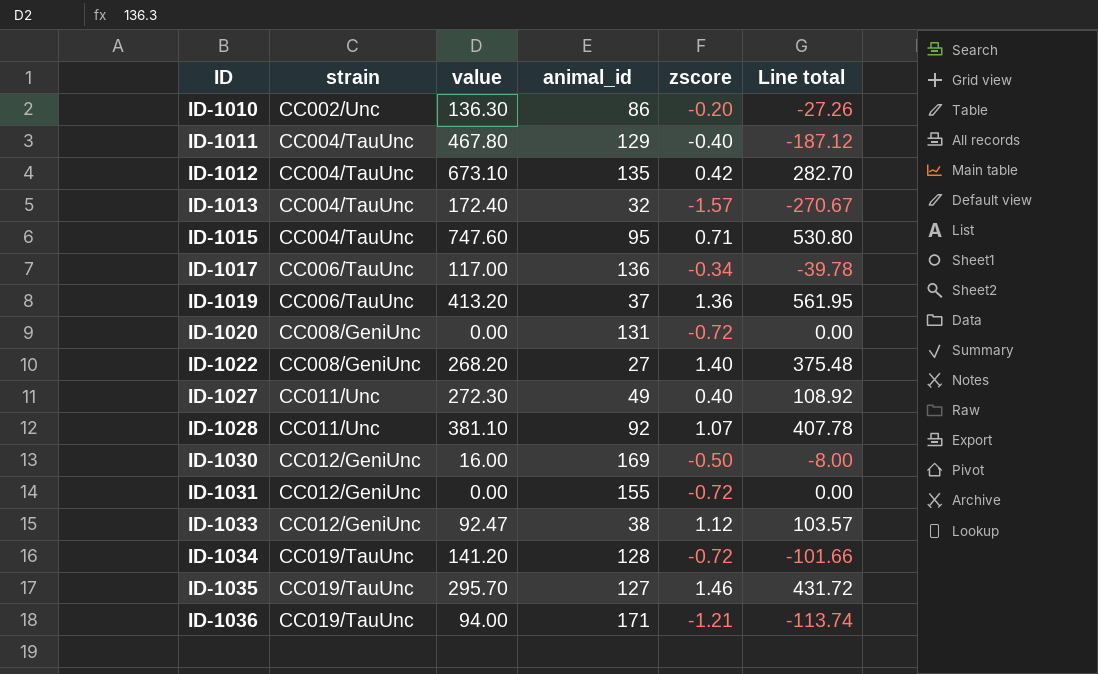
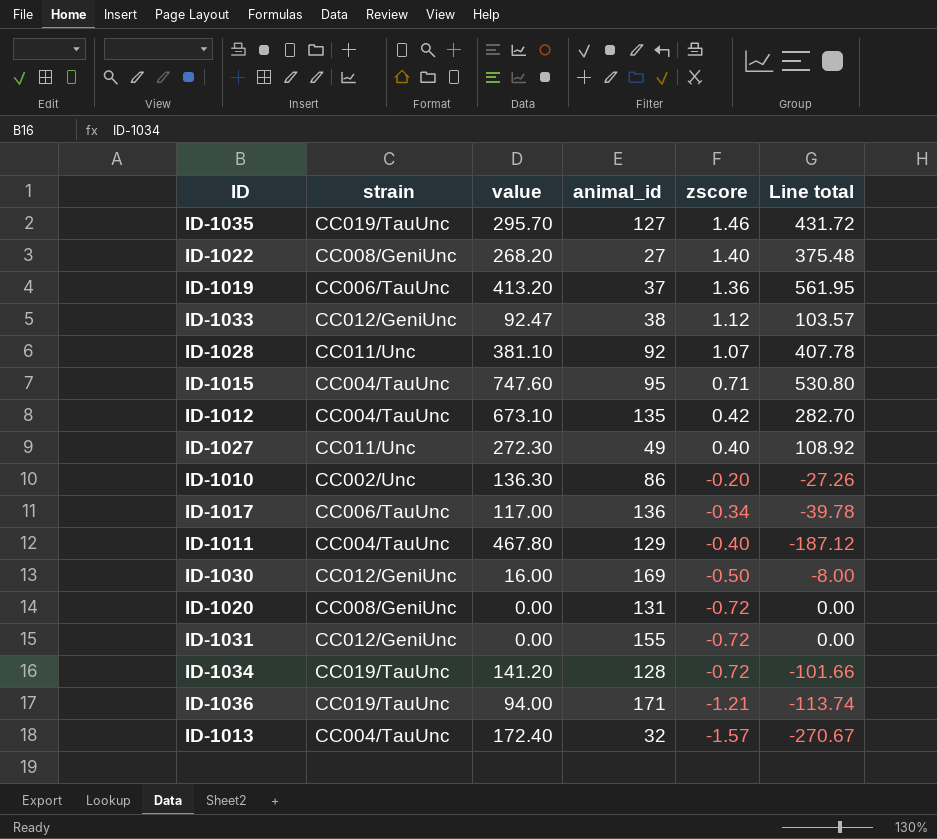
row order: ID ascending -> zscore descending

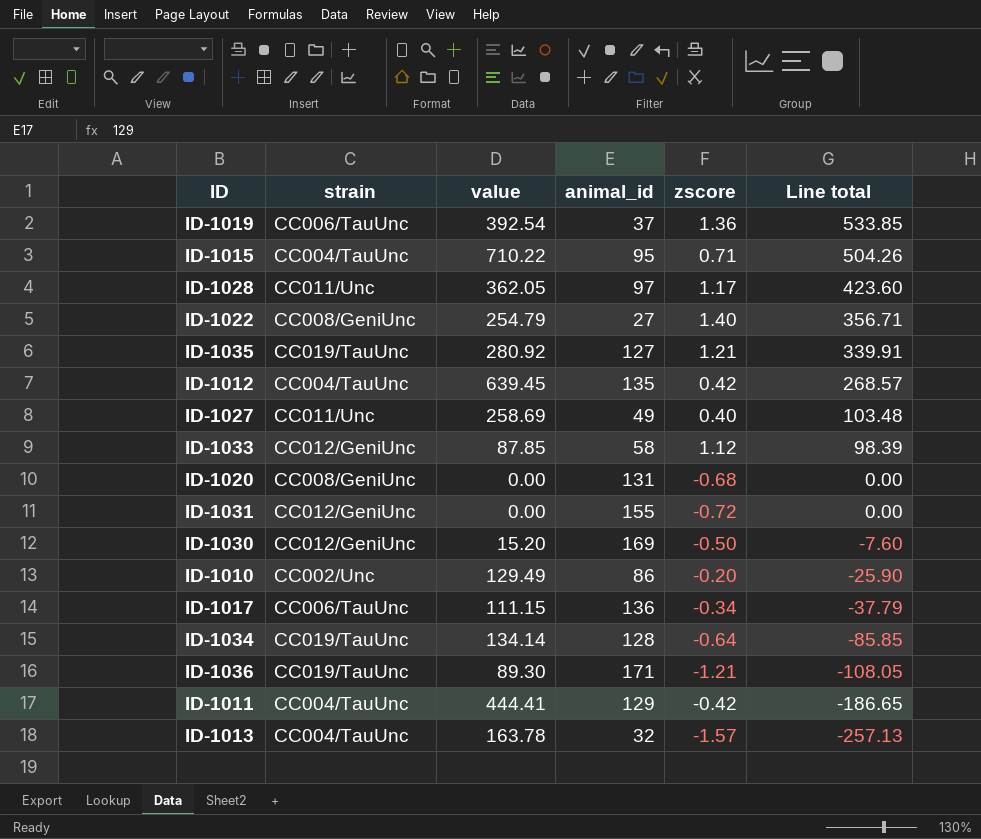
row order: zscore descending -> Line total descending
ID-1019 | value: 413.20 -> 392.54
ID-1019 | Line total: 561.95 -> 533.85
ID-1015 | value: 747.60 -> 710.22
ID-1015 | Line total: 530.80 -> 504.26
ID-1028 | value: 381.10 -> 362.05
ID-1028 | animal_id: 92 -> 97
ID-1028 | zscore: 1.07 -> 1.17
ID-1028 | Line total: 407.78 -> 423.60
ID-1022 | value: 268.20 -> 254.79
ID-1022 | Line total: 375.48 -> 356.71
ID-1035 | value: 295.70 -> 280.92
ID-1035 | zscore: 1.46 -> 1.21
ID-1035 | Line total: 431.72 -> 339.91
ID-1012 | value: 673.10 -> 639.45
ID-1012 | Line total: 282.70 -> 268.57
ID-1027 | value: 272.30 -> 258.69
ID-1027 | Line total: 108.92 -> 103.48
ID-1033 | value: 92.47 -> 87.85
ID-1033 | animal_id: 38 -> 58
ID-1033 | Line total: 103.57 -> 98.39
ID-1020 | zscore: -0.72 -> -0.68
ID-1030 | value: 16.00 -> 15.20
ID-1030 | Line total: -8.00 -> -7.60
ID-1010 | value: 136.30 -> 129.49
ID-1010 | Line total: -27.26 -> -25.90
ID-1017 | value: 117.00 -> 111.15
ID-1017 | Line total: -39.78 -> -37.79
ID-1034 | value: 141.20 -> 134.14
ID-1034 | zscore: -0.72 -> -0.64
ID-1034 | Line total: -101.66 -> -85.85
ID-1036 | value: 94.00 -> 89.30
ID-1036 | Line total: -113.74 -> -108.05
ID-1011 | value: 467.80 -> 444.41
ID-1011 | zscore: -0.40 -> -0.42
ID-1011 | Line total: -187.12 -> -186.65
ID-1013 | value: 172.40 -> 163.78
ID-1013 | Line total: -270.67 -> -257.13

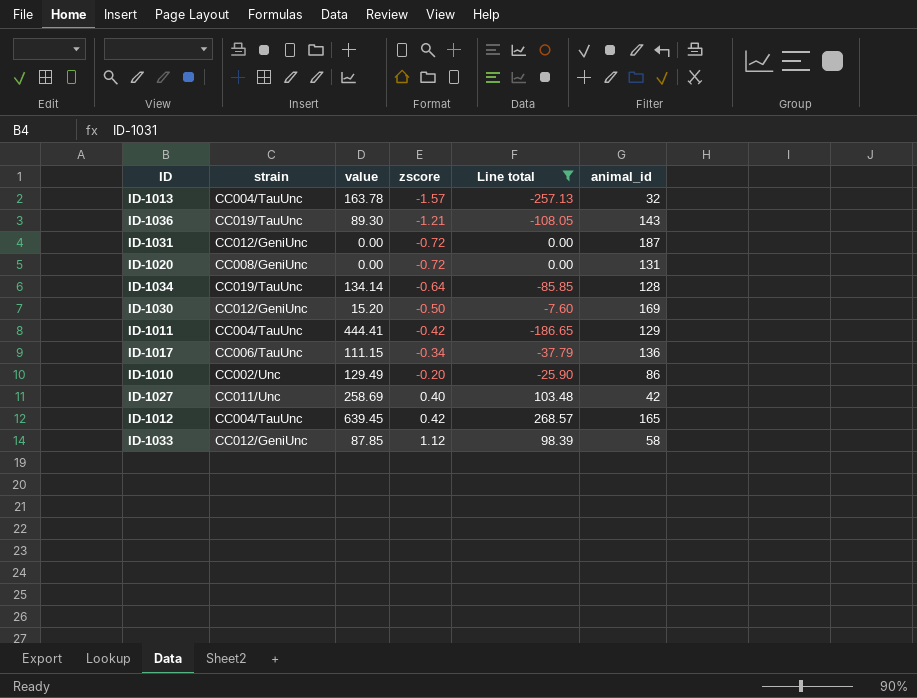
filter: none -> Line total <= 268.57
row order: Line total descending -> zscore ascending
column animal_id | position: 4 -> 6
ID-1036 | animal_id: 171 -> 143
ID-1031 | animal_id: 155 -> 187
ID-1020 | zscore: -0.68 -> -0.72
ID-1027 | animal_id: 49 -> 42
ID-1012 | animal_id: 135 -> 165

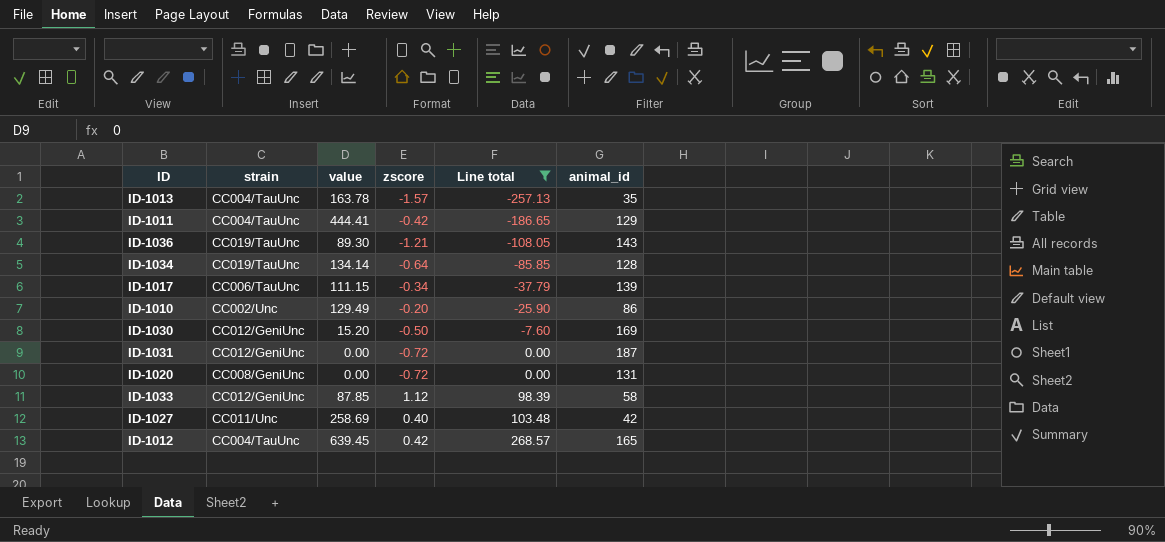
row order: zscore ascending -> Line total ascending
ID-1013 | animal_id: 32 -> 35
ID-1017 | animal_id: 136 -> 139

